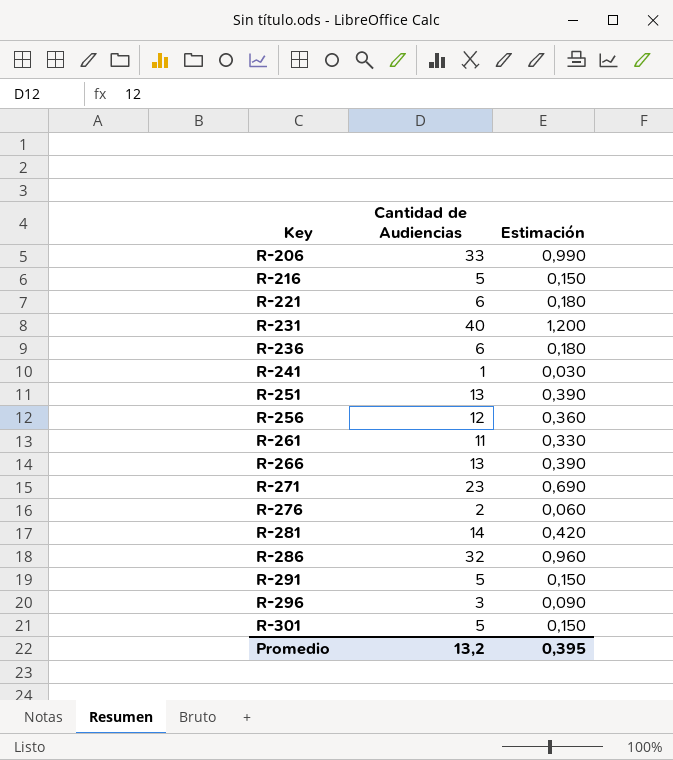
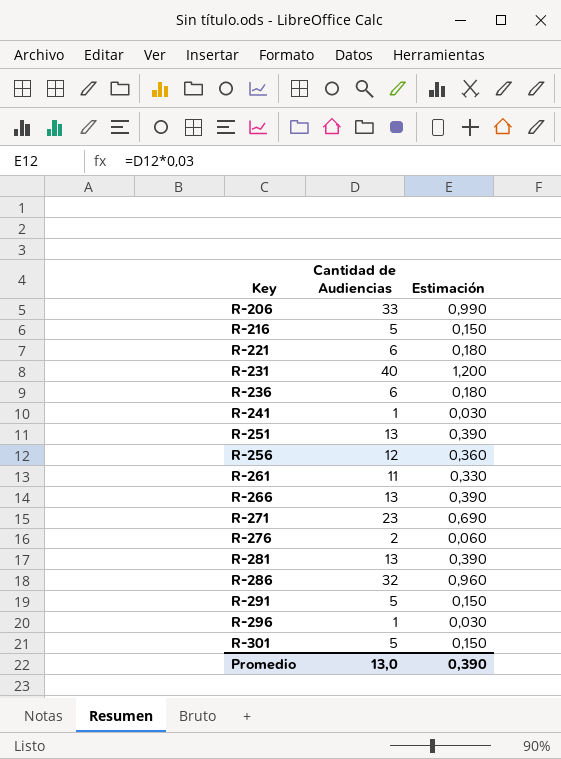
R-281 | Cantidad de Audiencias: 14 -> 13
R-281 | Estimación: 0,420 -> 0,390
R-296 | Cantidad de Audiencias: 3 -> 1
R-296 | Estimación: 0,090 -> 0,030
Promedio | Cantidad de Audiencias: 13,2 -> 13,0
Promedio | Estimación: 0,395 -> 0,390

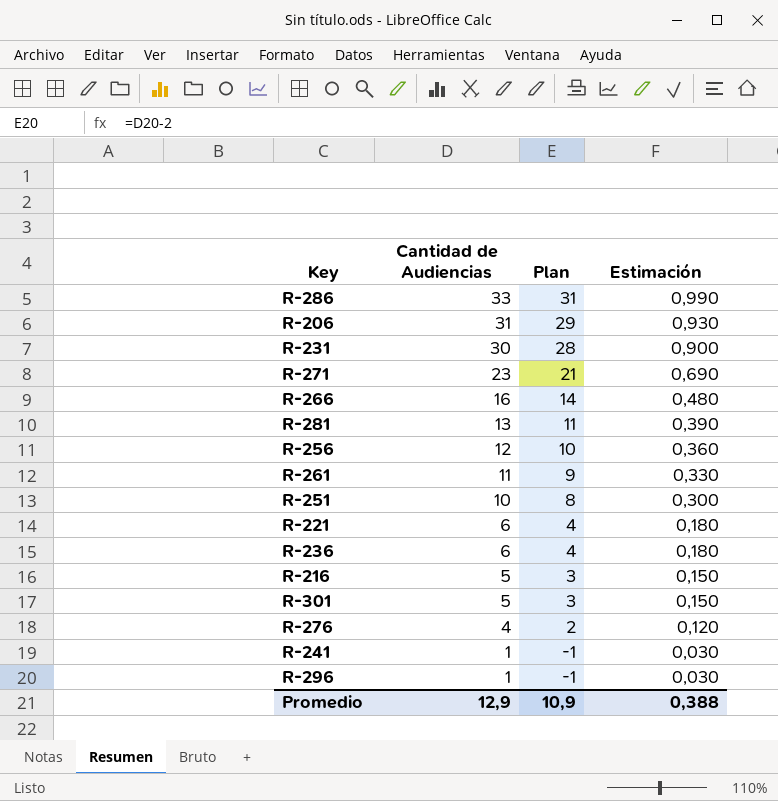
row order: Key ascending -> Cantidad de Audiencias descending
column Plan | formula: none -> [Cantidad de Audiencias] - 2
row R-291: 5 | 0,150 -> none
R-286 | Cantidad de Audiencias: 32 -> 33
R-286 | Estimación: 0,960 -> 0,990
R-206 | Cantidad de Audiencias: 33 -> 31
R-206 | Estimación: 0,990 -> 0,930
R-231 | Cantidad de Audiencias: 40 -> 30
R-231 | Estimación: 1,200 -> 0,900
R-266 | Cantidad de Audiencias: 13 -> 16
R-266 | Estimación: 0,390 -> 0,480
R-251 | Cantidad de Audiencias: 13 -> 10
R-251 | Estimación: 0,390 -> 0,300
R-276 | Cantidad de Audiencias: 2 -> 4
R-276 | Estimación: 0,060 -> 0,120
Promedio | Cantidad de Audiencias: 13,0 -> 12,9
Promedio | Estimación: 0,390 -> 0,388

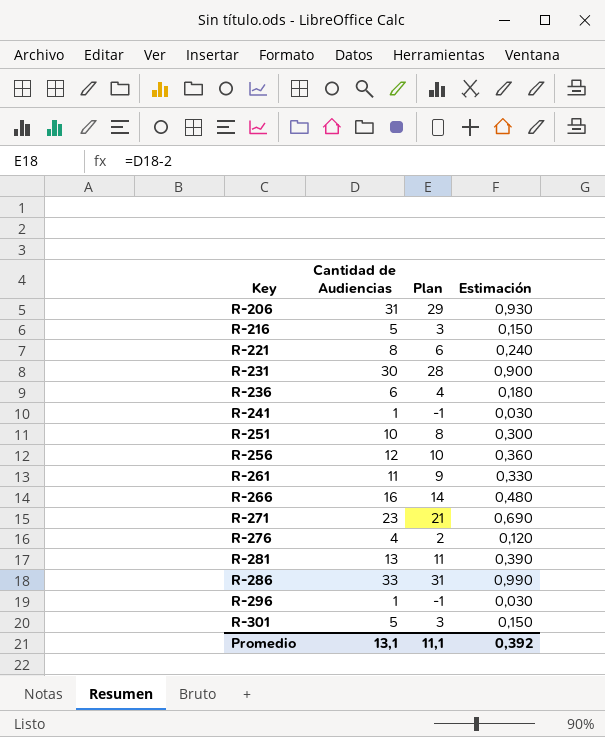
row order: Cantidad de Audiencias descending -> Key ascending
R-221 | Cantidad de Audiencias: 6 -> 8
R-221 | Plan: 4 -> 6
R-221 | Estimación: 0,180 -> 0,240
Promedio | Cantidad de Audiencias: 12,9 -> 13,1
Promedio | Plan: 10,9 -> 11,1
Promedio | Estimación: 0,388 -> 0,392

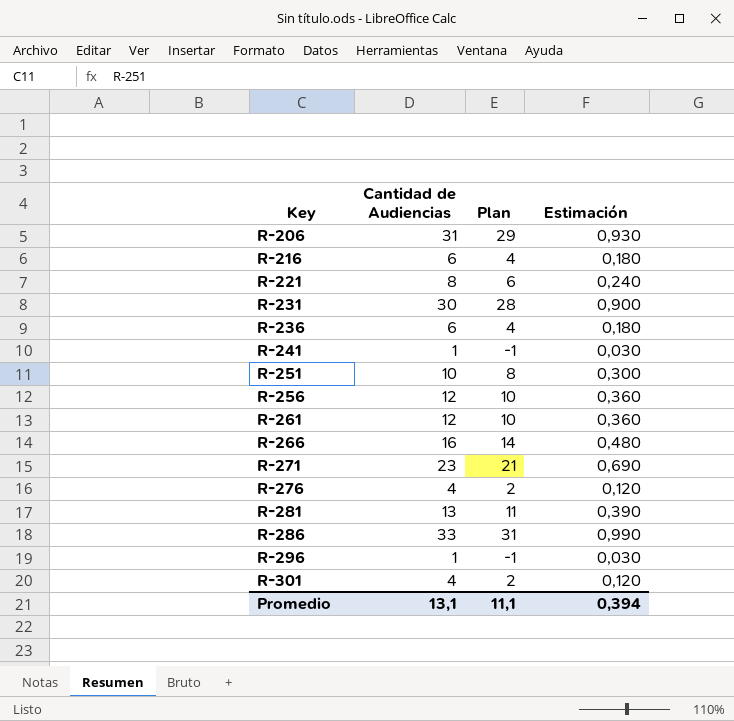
R-216 | Cantidad de Audiencias: 5 -> 6
R-216 | Plan: 3 -> 4
R-216 | Estimación: 0,150 -> 0,180
R-261 | Cantidad de Audiencias: 11 -> 12
R-261 | Plan: 9 -> 10
R-261 | Estimación: 0,330 -> 0,360
R-301 | Cantidad de Audiencias: 5 -> 4
R-301 | Plan: 3 -> 2
R-301 | Estimación: 0,150 -> 0,120
Promedio | Estimación: 0,392 -> 0,394

